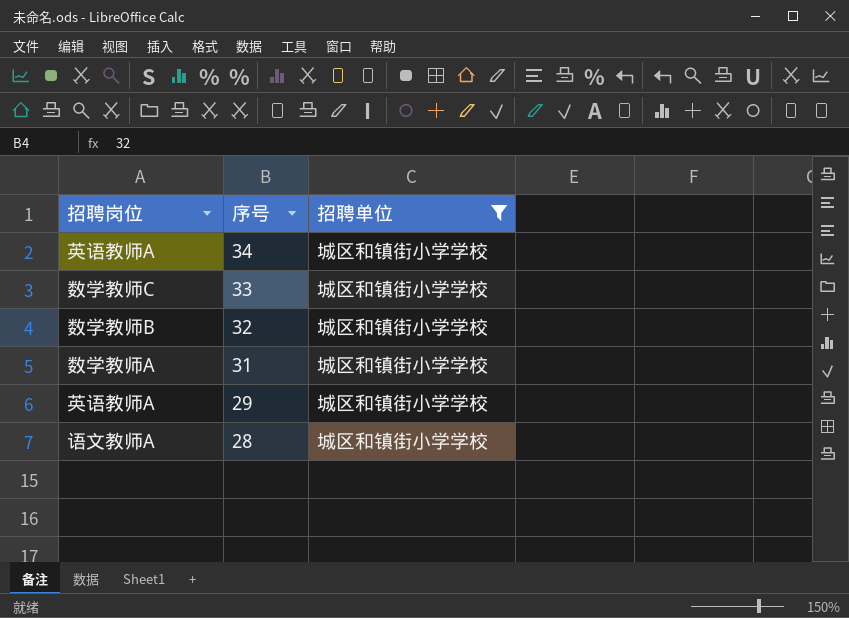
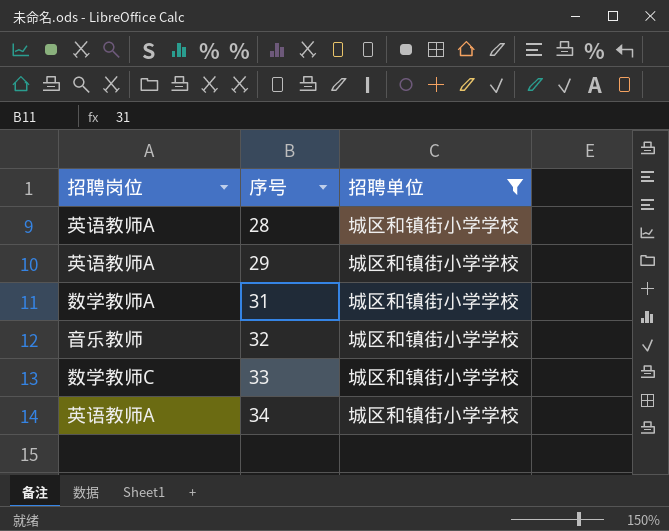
row order: 序号 descending -> 序号 ascending
28 | 招聘岗位: 语文教师A -> 英语教师A
32 | 招聘岗位: 数学教师B -> 音乐教师

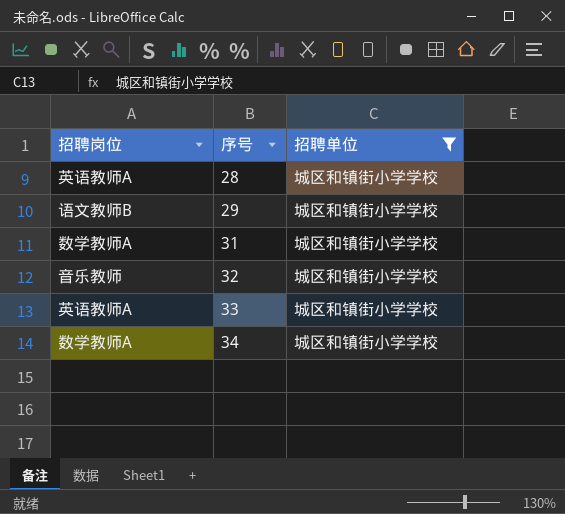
29 | 招聘岗位: 英语教师A -> 语文教师B
33 | 招聘岗位: 数学教师C -> 英语教师A
34 | 招聘岗位: 英语教师A -> 数学教师A

